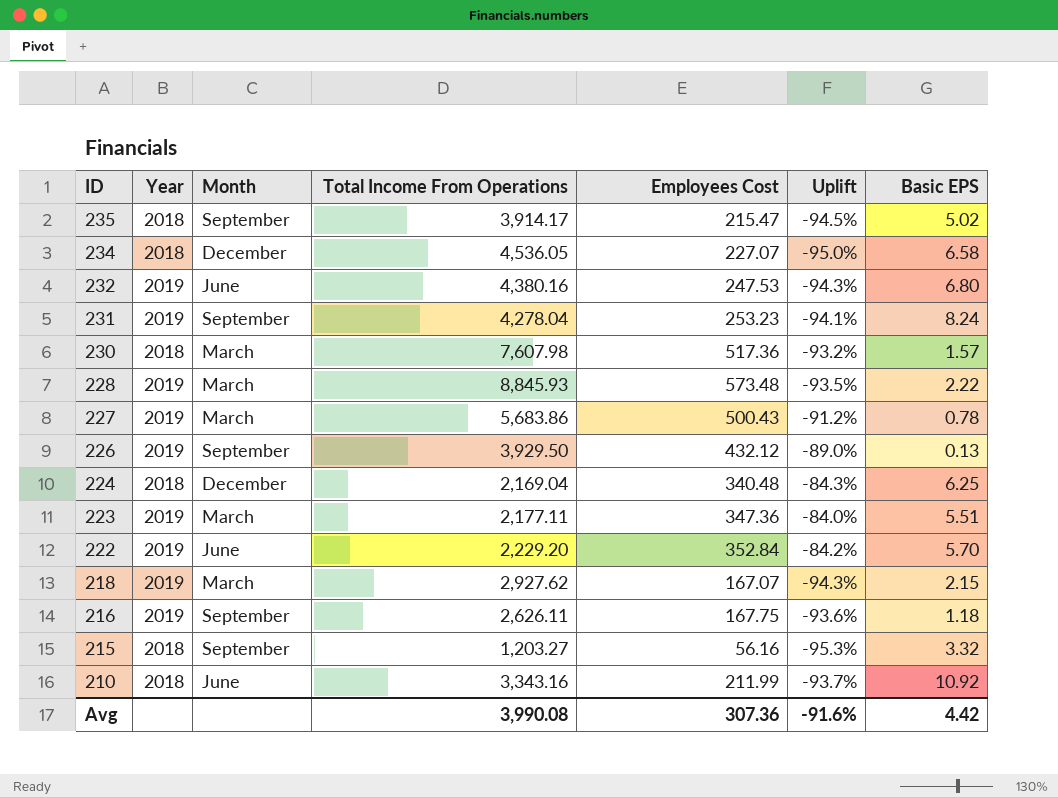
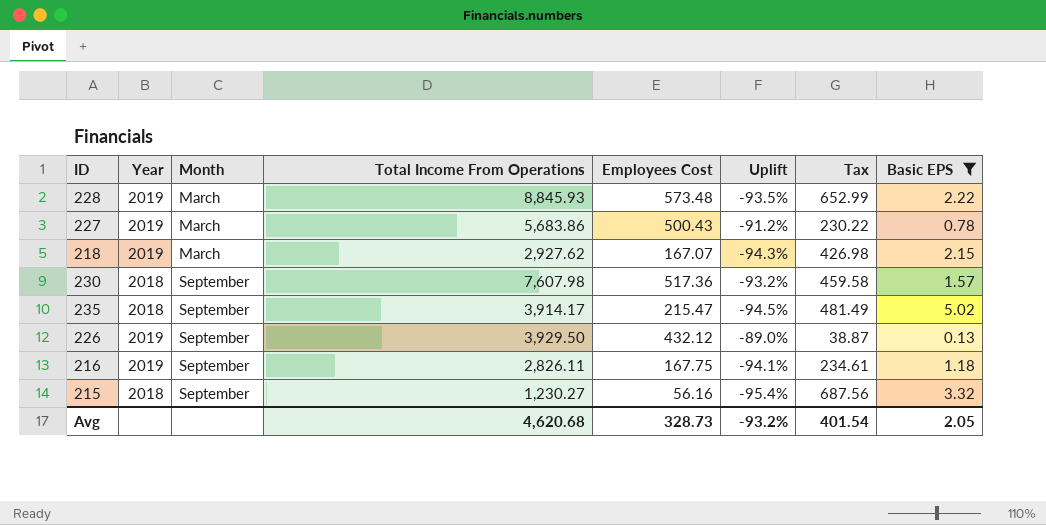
filter: none -> Basic EPS <= 5.02
row order: ID descending -> Month ascending
column Tax | position: none -> 7
230 | Month: March -> September
216 | Total Income From Operations: 2,626.11 -> 2,826.11
216 | Uplift: -93.6% -> -94.1%
215 | Total Income From Operations: 1,203.27 -> 1,230.27
215 | Uplift: -95.3% -> -95.4%
Avg | Total Income From Operations: 3,990.08 -> 4,620.68
Avg | Employees Cost: 307.36 -> 328.73
Avg | Uplift: -91.6% -> -93.2%
Avg | Basic EPS: 4.42 -> 2.05

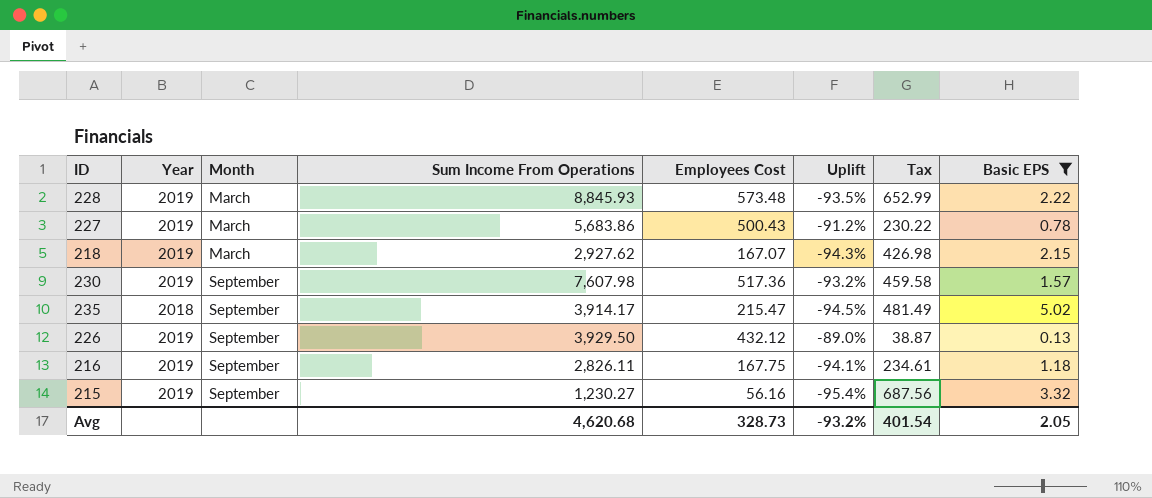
column name: Total Income From Operations -> Sum Income From Operations
230 | Year: 2018 -> 2019
215 | Year: 2018 -> 2019

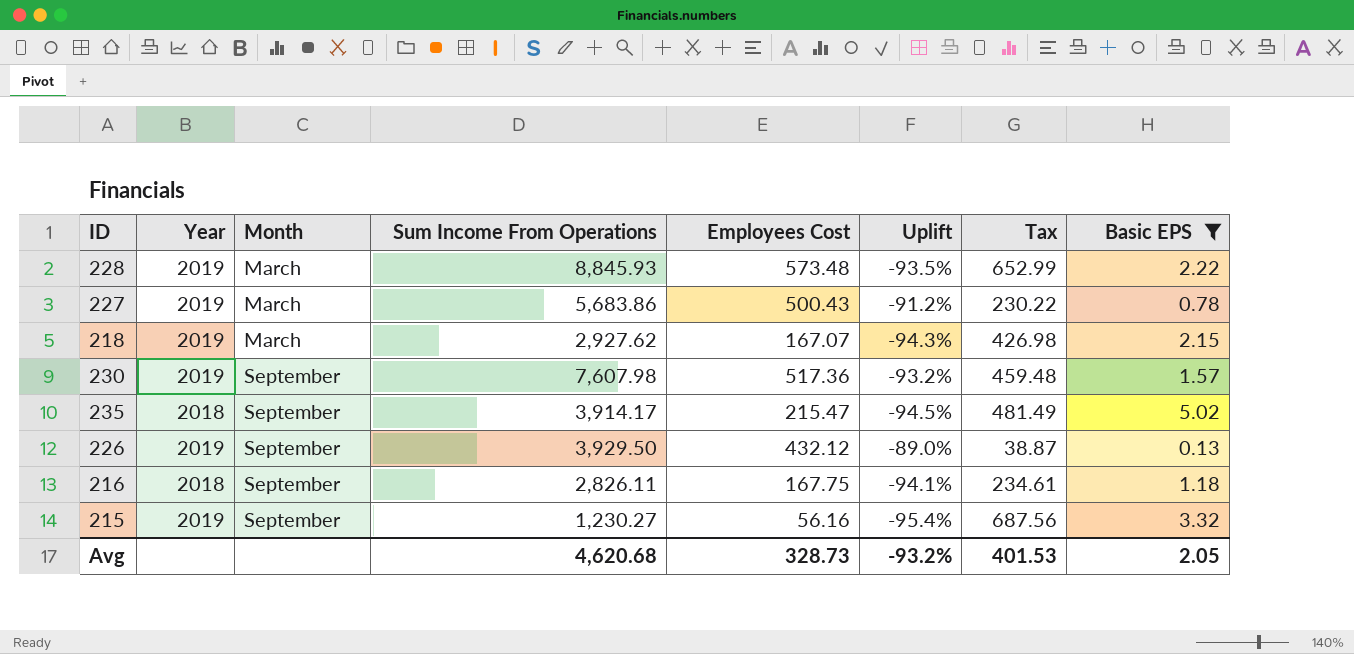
230 | Tax: 459.58 -> 459.48
216 | Year: 2019 -> 2018
Avg | Tax: 401.54 -> 401.53

